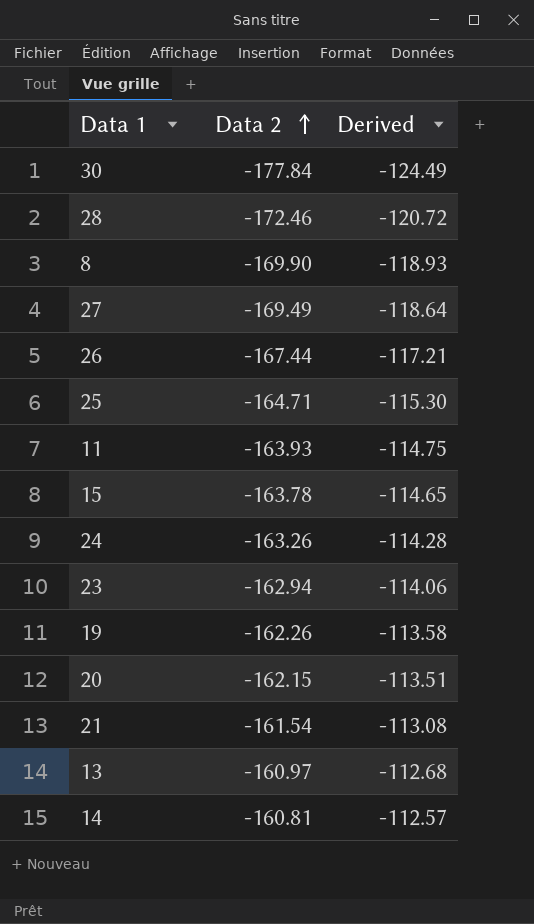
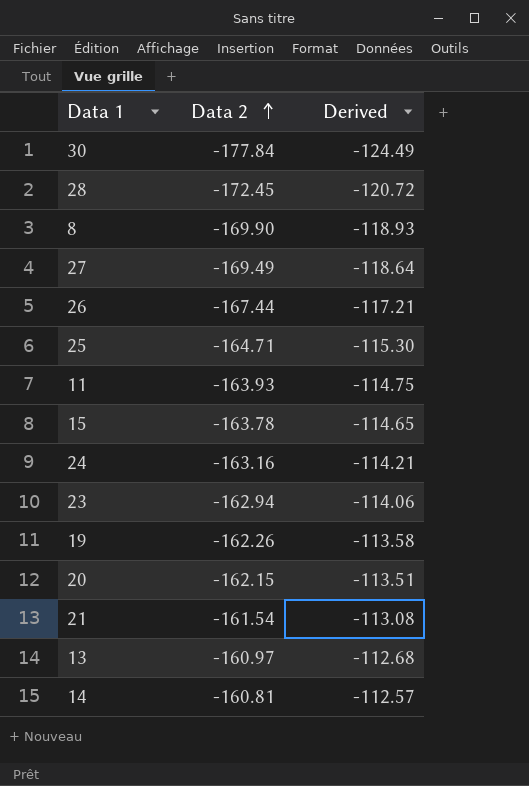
28 | Data 2: -172.46 -> -172.45
24 | Data 2: -163.26 -> -163.16
24 | Derived: -114.28 -> -114.21

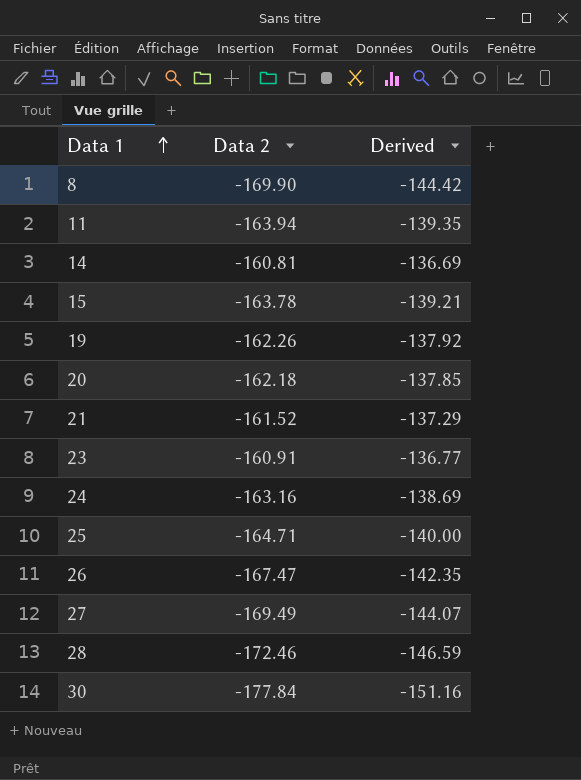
row order: Data 2 ascending -> Data 1 ascending
column Derived | formula: [Data 2] * 0.7 -> [Data 2] * 0.85
row 13: -160.97 | -112.68 -> none
11 | Data 2: -163.93 -> -163.94
20 | Data 2: -162.15 -> -162.18
21 | Data 2: -161.54 -> -161.52
23 | Data 2: -162.94 -> -160.91
26 | Data 2: -167.44 -> -167.47
28 | Data 2: -172.45 -> -172.46

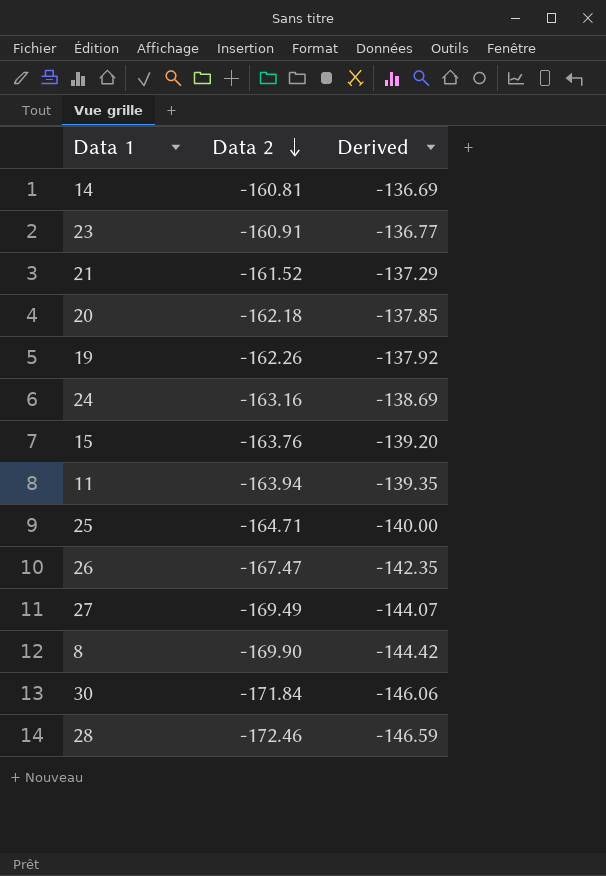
row order: Data 1 ascending -> Data 2 descending
15 | Data 2: -163.78 -> -163.76
15 | Derived: -139.21 -> -139.20
30 | Data 2: -177.84 -> -171.84
30 | Derived: -151.16 -> -146.06

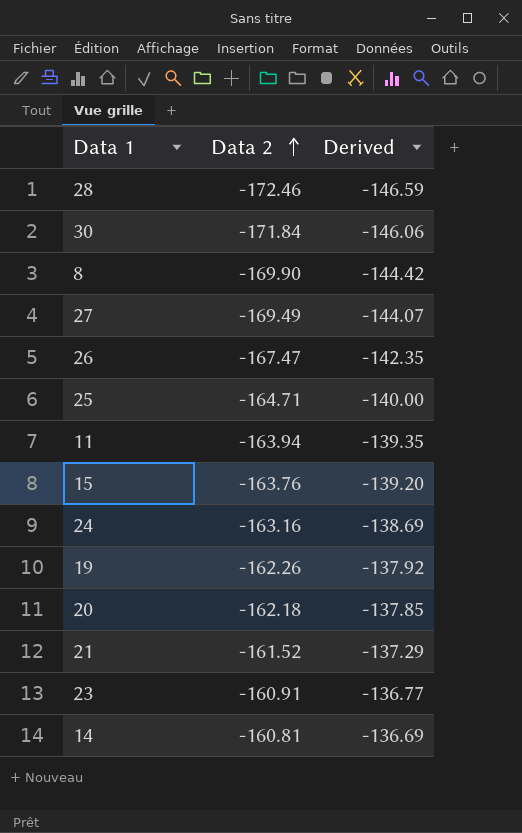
row order: Data 2 descending -> Data 2 ascending

